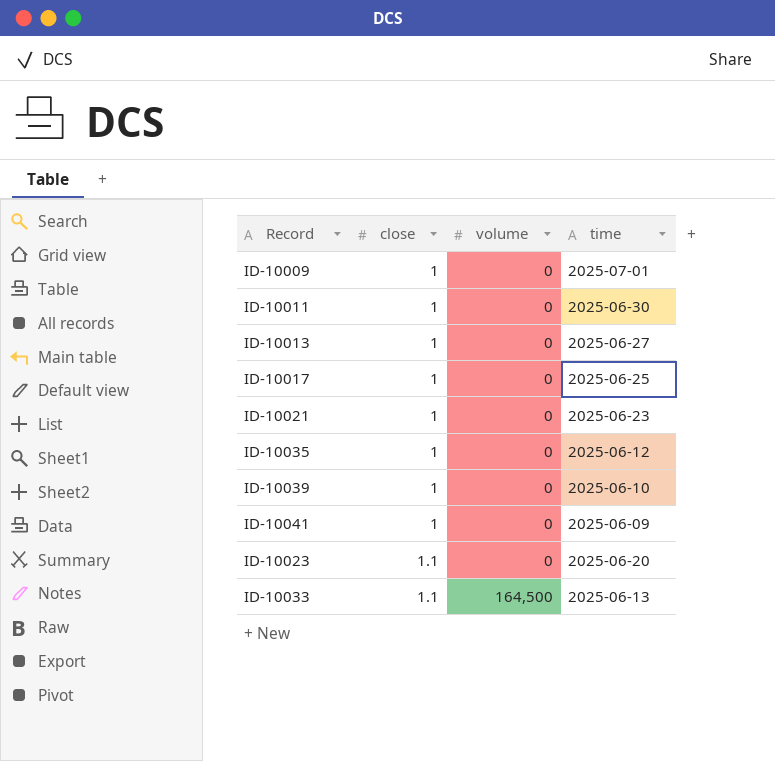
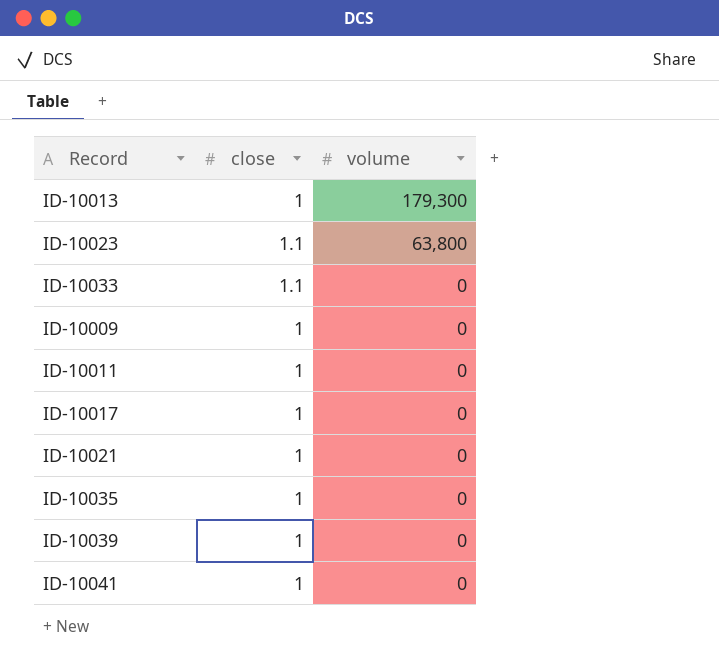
row order: close ascending -> volume descending
column time | position: 4 -> none
ID-10013 | volume: 0 -> 179,300
ID-10023 | volume: 0 -> 63,800
ID-10033 | volume: 164,500 -> 0

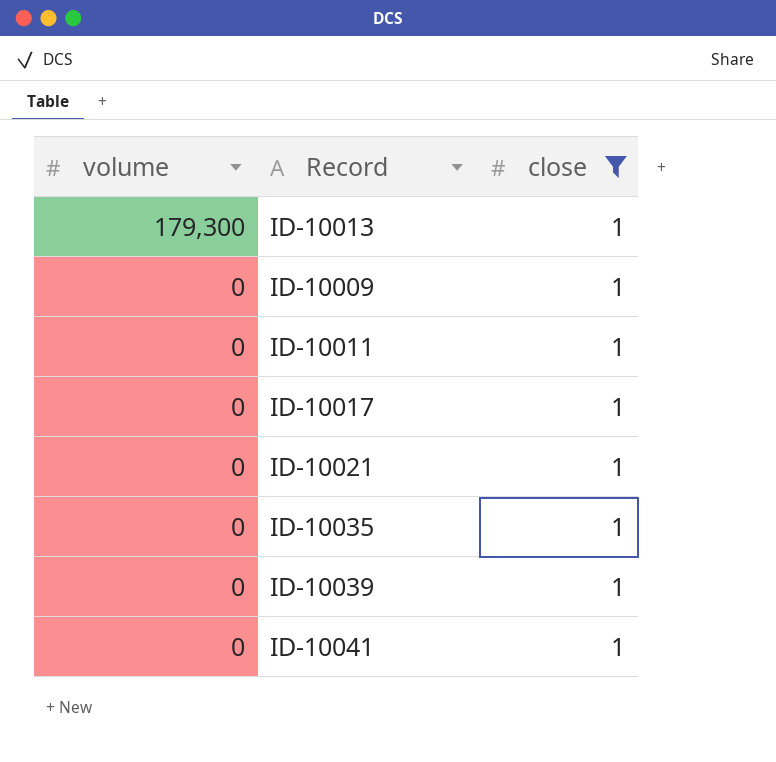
filter: none -> close = 1
column volume | position: 3 -> 1

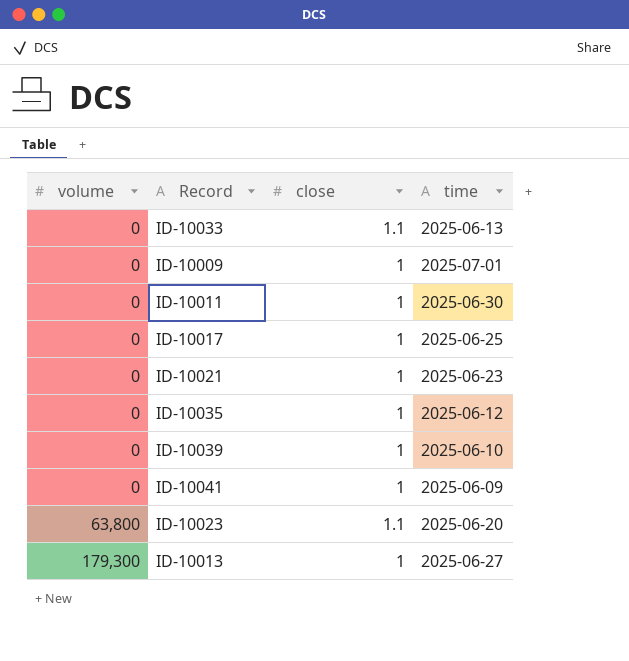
filter: close = 1 -> none
row order: volume descending -> volume ascending
column time | position: none -> 4

